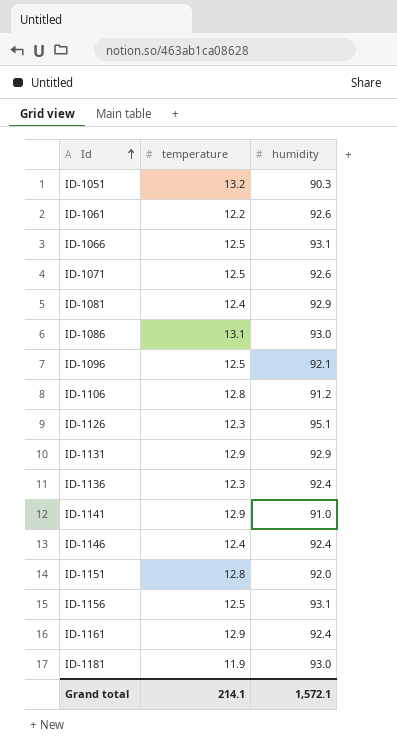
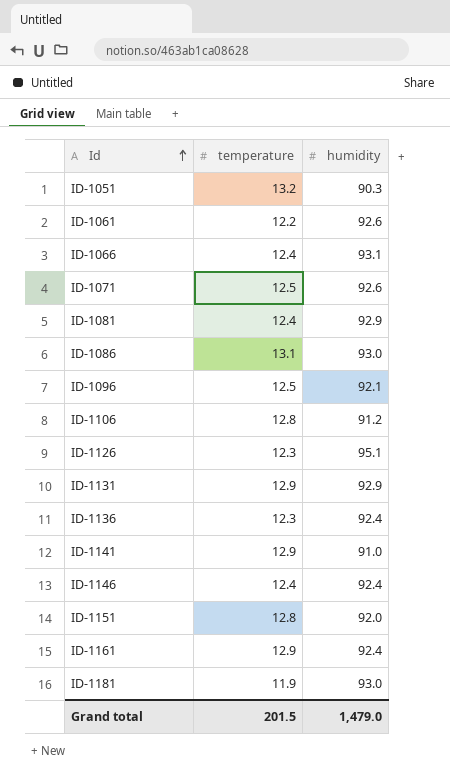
row ID-1156: 12.5 | 93.1 -> none
ID-1066 | temperature: 12.5 -> 12.4
Grand total | temperature: 214.1 -> 201.5
Grand total | humidity: 1,572.1 -> 1,479.0

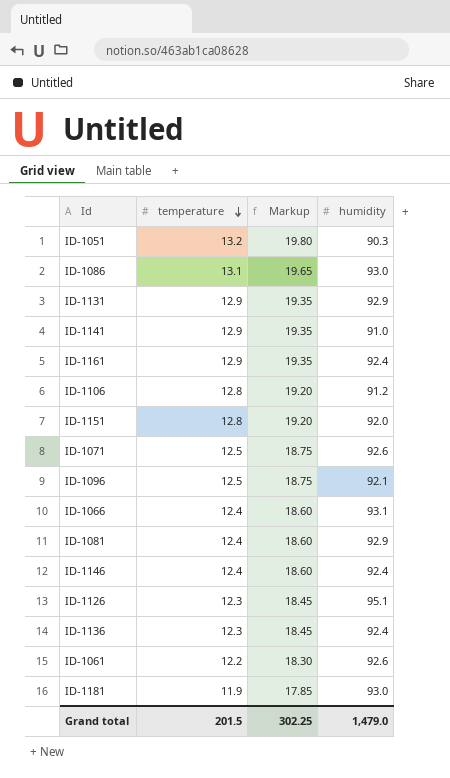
row order: Id ascending -> temperature descending
column Markup | formula: none -> [temperature] * 1.5

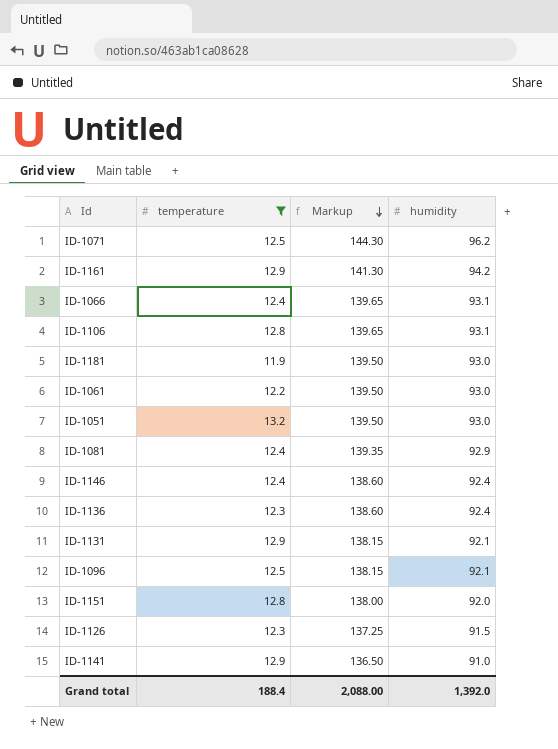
filter: none -> temperature != 13.1
row order: temperature descending -> Markup descending
column Markup | formula: [temperature] * 1.5 -> [humidity] * 1.5
ID-1071 | humidity: 92.6 -> 96.2
ID-1161 | humidity: 92.4 -> 94.2
ID-1106 | humidity: 91.2 -> 93.1
ID-1061 | humidity: 92.6 -> 93.0
ID-1051 | humidity: 90.3 -> 93.0
ID-1131 | humidity: 92.9 -> 92.1
ID-1126 | humidity: 95.1 -> 91.5
Grand total | temperature: 201.5 -> 188.4
Grand total | Markup: 302.25 -> 2,088.00
Grand total | humidity: 1,479.0 -> 1,392.0

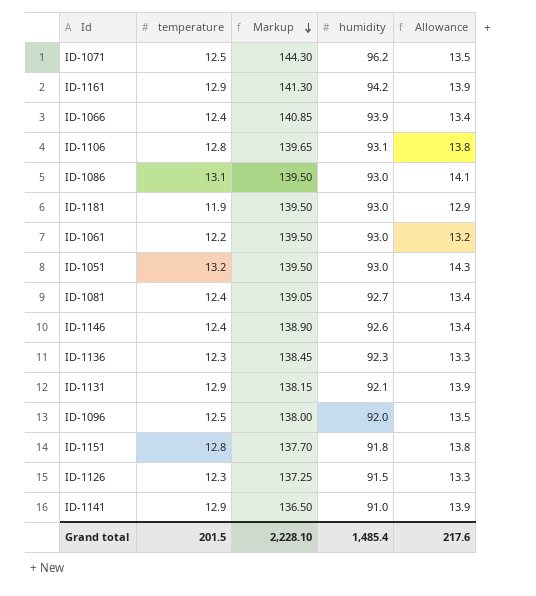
filter: temperature != 13.1 -> none
column Allowance | formula: none -> [temperature] * 1.08
ID-1066 | Markup: 139.65 -> 140.85
ID-1066 | humidity: 93.1 -> 93.9
ID-1081 | Markup: 139.35 -> 139.05
ID-1081 | humidity: 92.9 -> 92.7
ID-1146 | Markup: 138.60 -> 138.90
ID-1146 | humidity: 92.4 -> 92.6
ID-1136 | Markup: 138.60 -> 138.45
ID-1136 | humidity: 92.4 -> 92.3
ID-1096 | Markup: 138.15 -> 138.00
ID-1096 | humidity: 92.1 -> 92.0
ID-1151 | Markup: 138.00 -> 137.70
ID-1151 | humidity: 92.0 -> 91.8
Grand total | temperature: 188.4 -> 201.5
Grand total | Markup: 2,088.00 -> 2,228.10
Grand total | humidity: 1,392.0 -> 1,485.4

